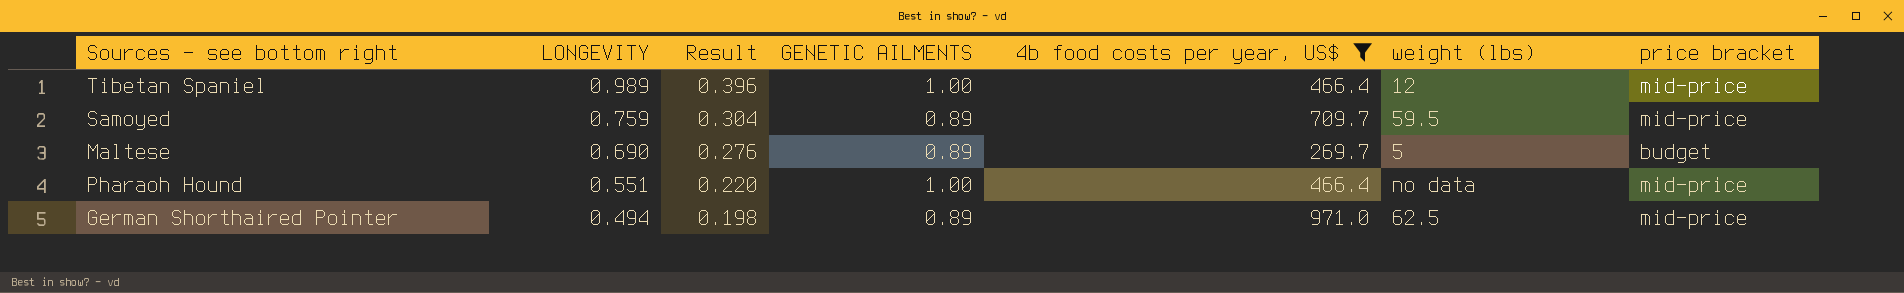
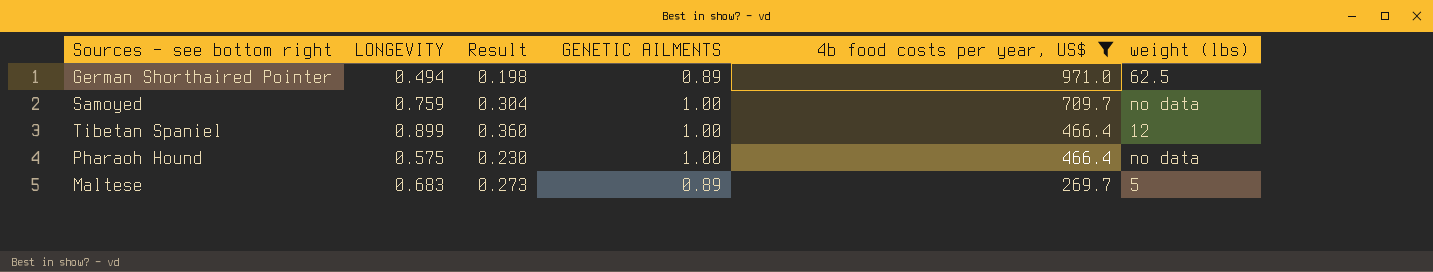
row order: LONGEVITY descending -> 4b food costs per year, US$ descending
column price bracket | position: 7 -> none
Samoyed | GENETIC AILMENTS: 0.89 -> 1.00
Samoyed | weight (lbs): 59.5 -> no data
Tibetan Spaniel | LONGEVITY: 0.989 -> 0.899
Tibetan Spaniel | Result: 0.396 -> 0.360
Pharaoh Hound | LONGEVITY: 0.551 -> 0.575
Pharaoh Hound | Result: 0.220 -> 0.230
Maltese | LONGEVITY: 0.690 -> 0.683
Maltese | Result: 0.276 -> 0.273

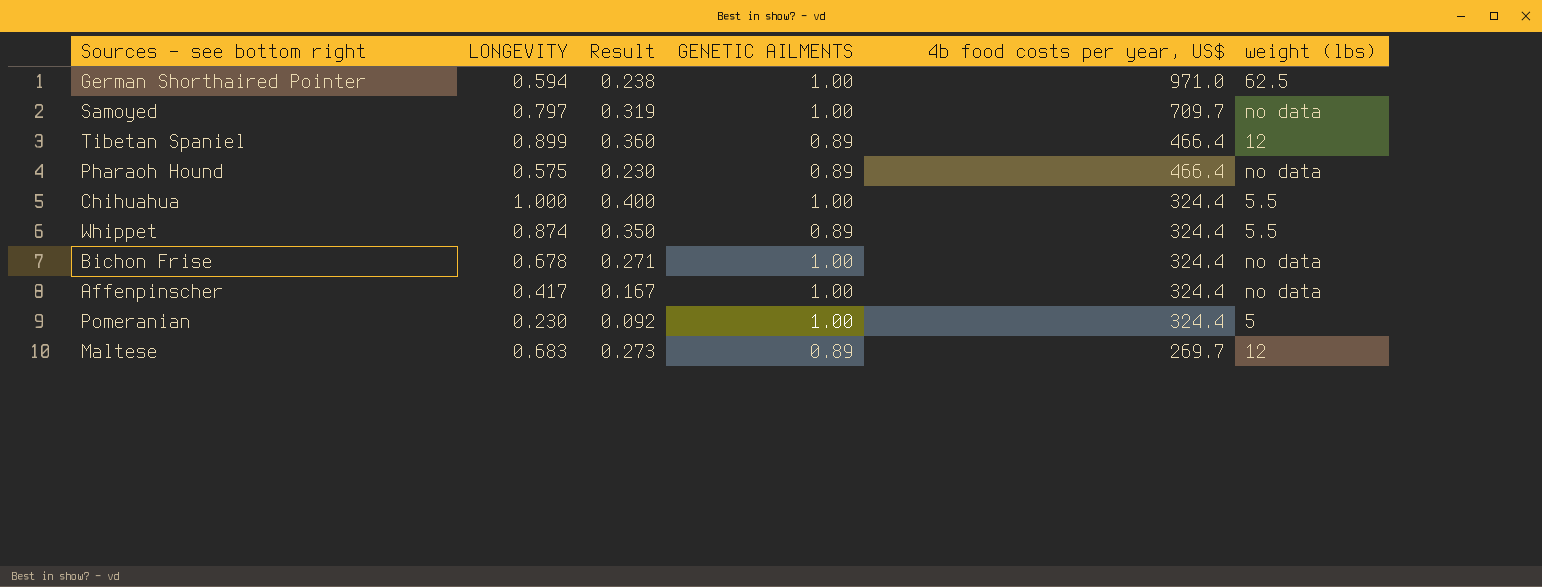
filter: 4b food costs per year, US$ != 324.4 -> none
German Shorthaired Pointer | LONGEVITY: 0.494 -> 0.594
German Shorthaired Pointer | Result: 0.198 -> 0.238
German Shorthaired Pointer | GENETIC AILMENTS: 0.89 -> 1.00
Samoyed | LONGEVITY: 0.759 -> 0.797
Samoyed | Result: 0.304 -> 0.319
Tibetan Spaniel | GENETIC AILMENTS: 1.00 -> 0.89
Pharaoh Hound | GENETIC AILMENTS: 1.00 -> 0.89
Maltese | weight (lbs): 5 -> 12

